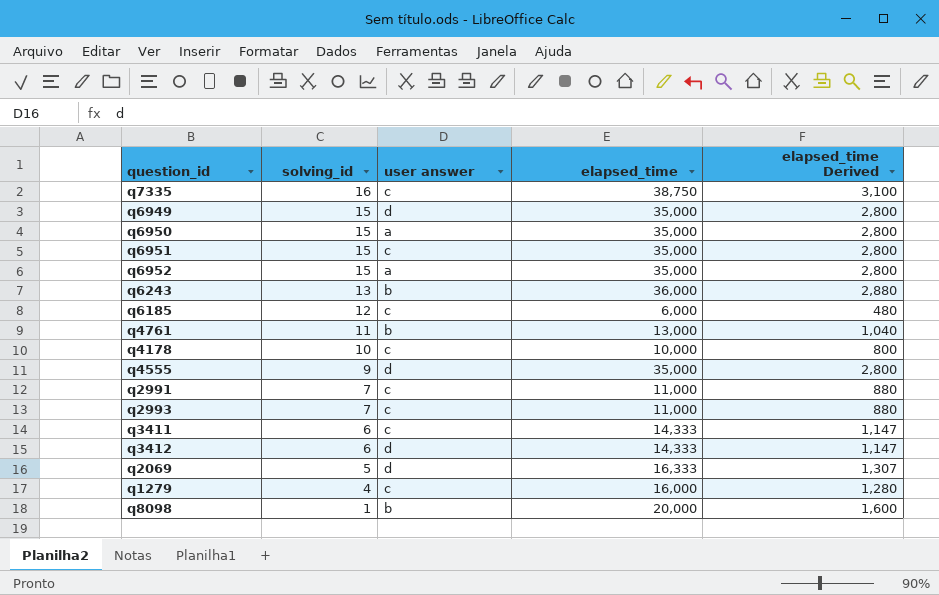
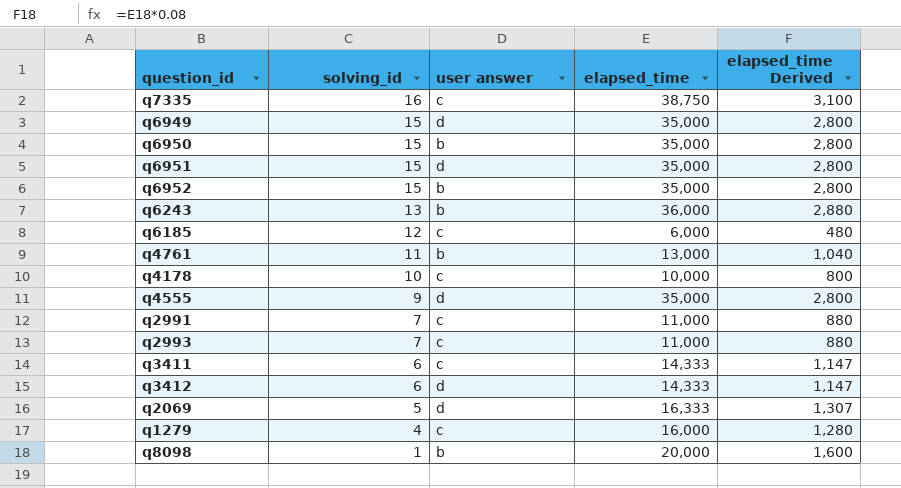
q6950 | user answer: a -> b
q6951 | user answer: c -> d
q6952 | user answer: a -> b

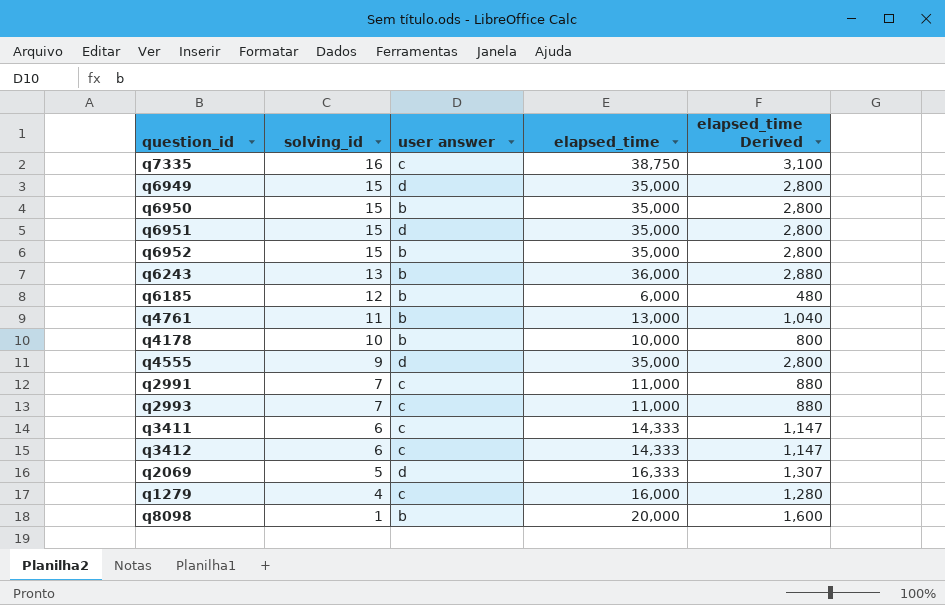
q6185 | user answer: c -> b
q4178 | user answer: c -> b
q3412 | user answer: d -> c

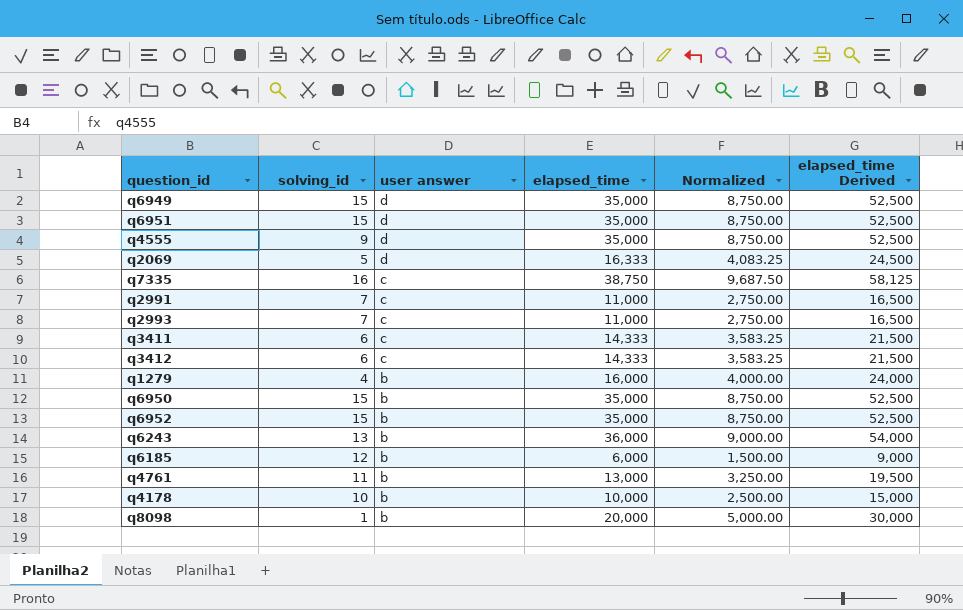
row order: solving_id descending -> user answer descending
column Normalized | formula: none -> [elapsed_time] * 0.25
column elapsed_time Derived | formula: [elapsed_time] * 0.08 -> [elapsed_time] * 1.5
q1279 | user answer: c -> b

